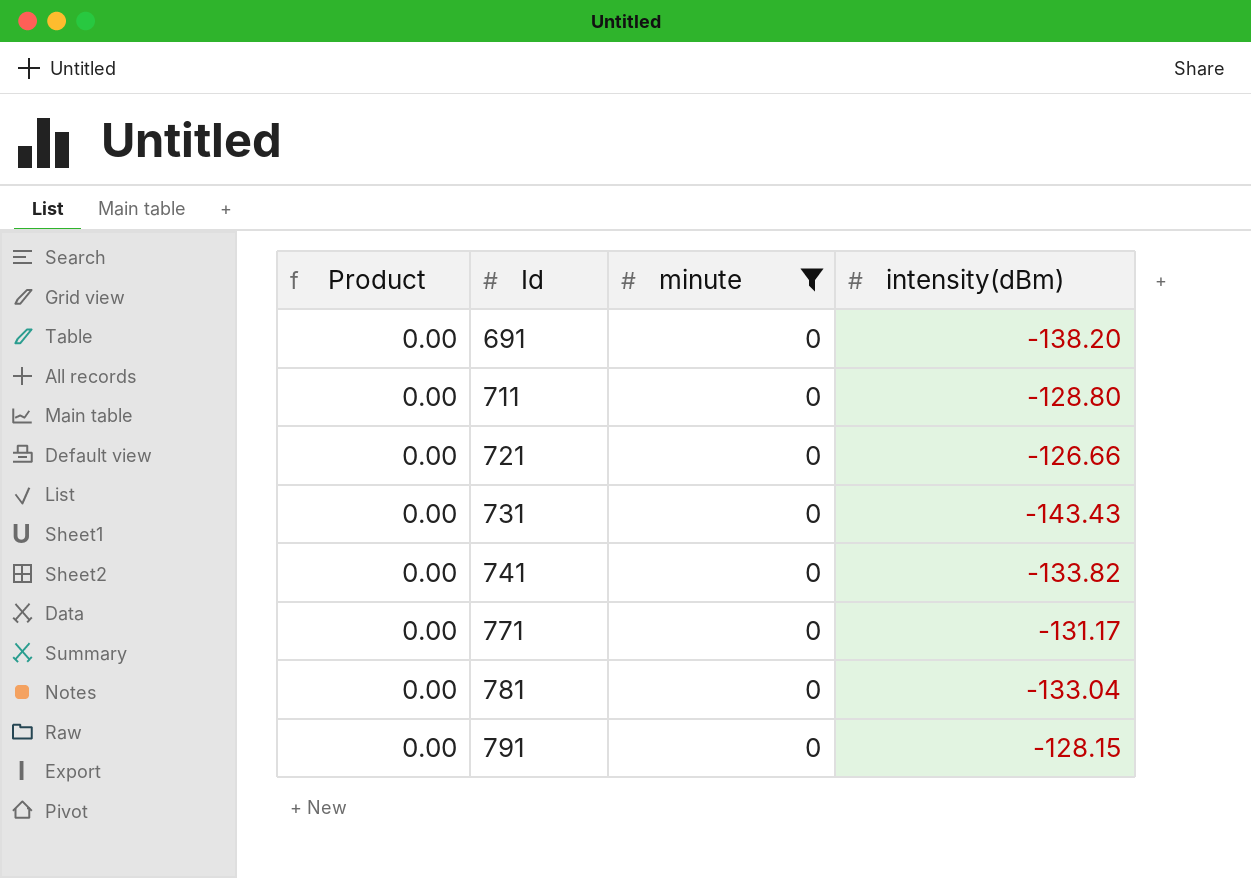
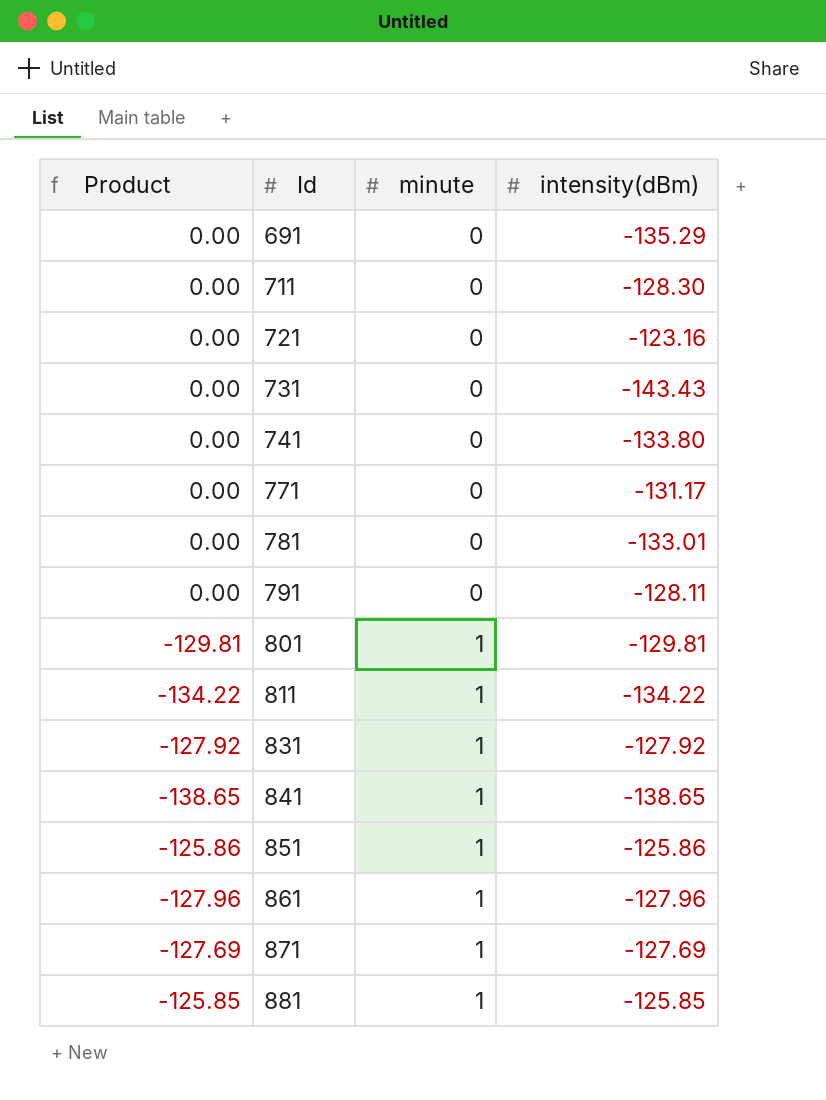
filter: minute = 0 -> none
691 | intensity(dBm): -138.20 -> -135.29
711 | intensity(dBm): -128.80 -> -128.30
721 | intensity(dBm): -126.66 -> -123.16
741 | intensity(dBm): -133.82 -> -133.80
781 | intensity(dBm): -133.04 -> -133.01
791 | intensity(dBm): -128.15 -> -128.11

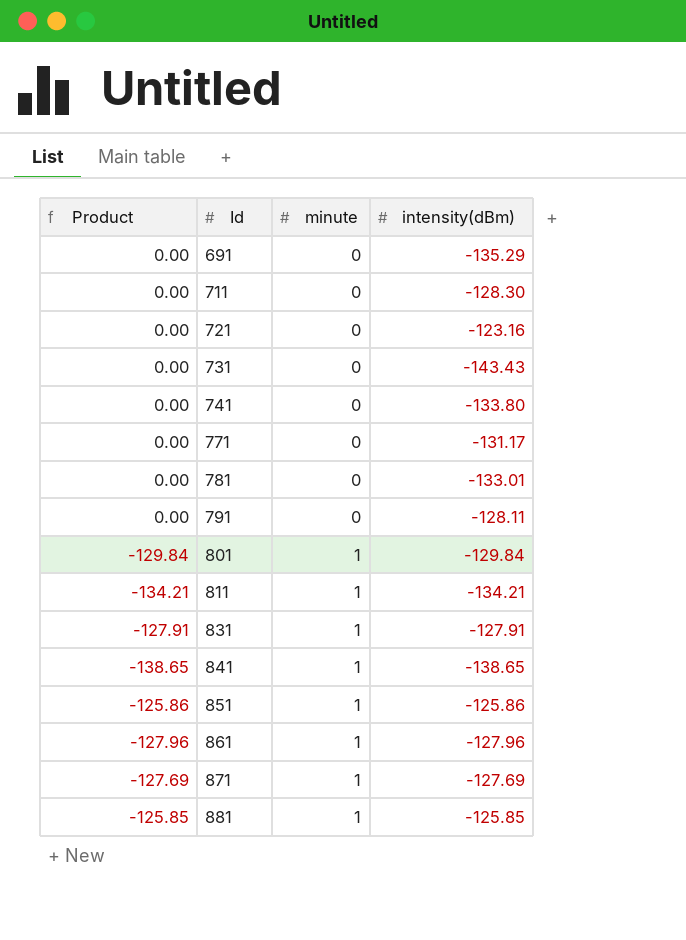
801 | Product: -129.81 -> -129.84
801 | intensity(dBm): -129.81 -> -129.84
811 | Product: -134.22 -> -134.21
811 | intensity(dBm): -134.22 -> -134.21
831 | Product: -127.92 -> -127.91
831 | intensity(dBm): -127.92 -> -127.91

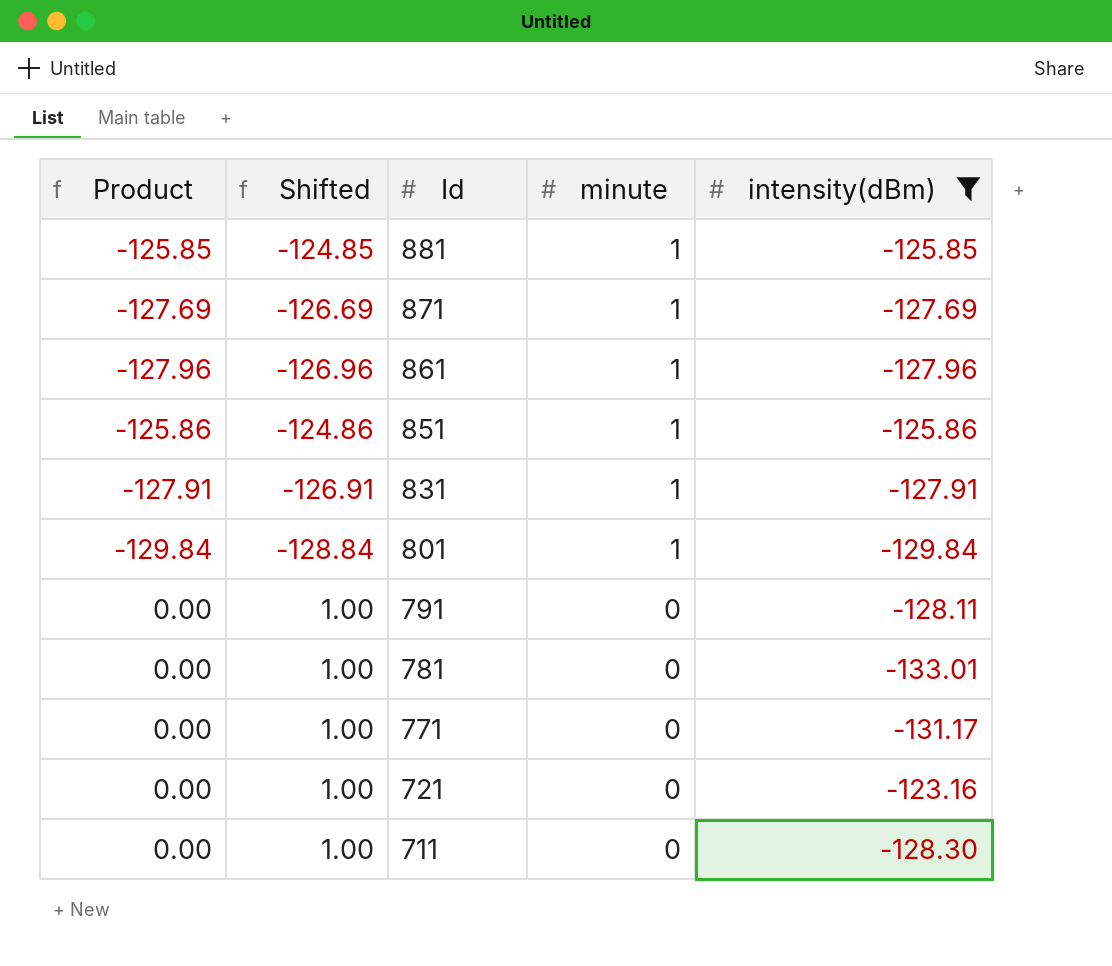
filter: none -> intensity(dBm) >= -133.01
row order: Id ascending -> Id descending
column Shifted | formula: none -> [Product] + 1

